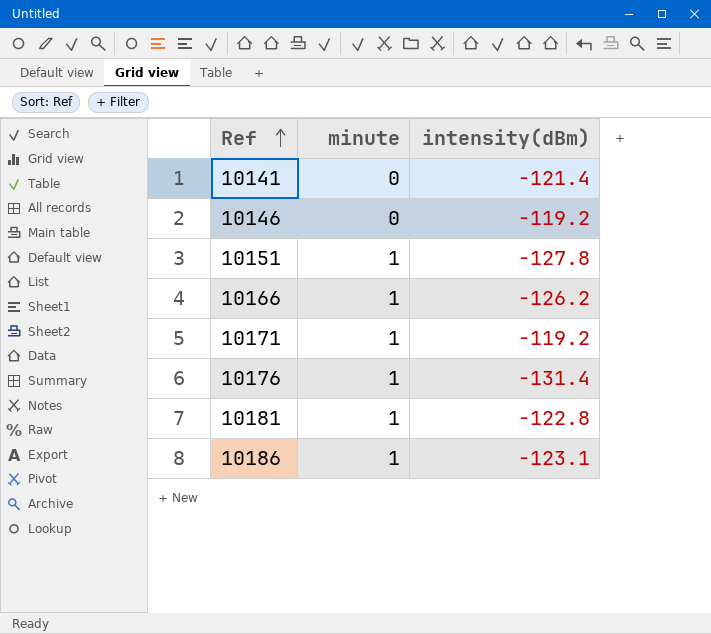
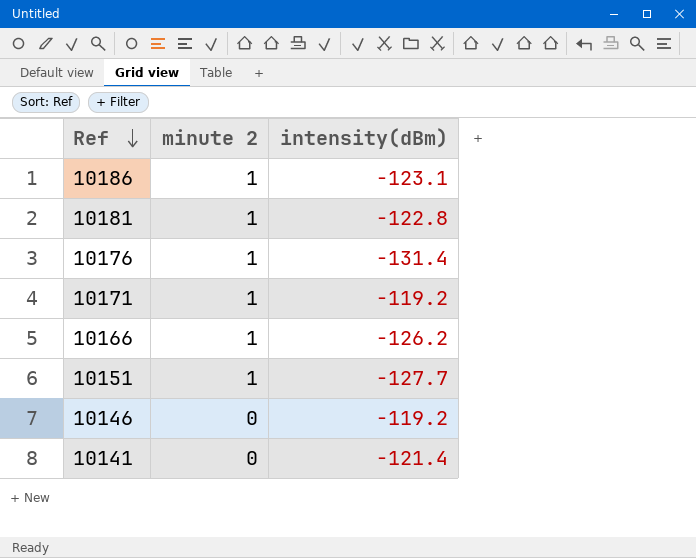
row order: Ref ascending -> Ref descending
column name: minute -> minute 2
10151 | intensity(dBm): -127.8 -> -127.7

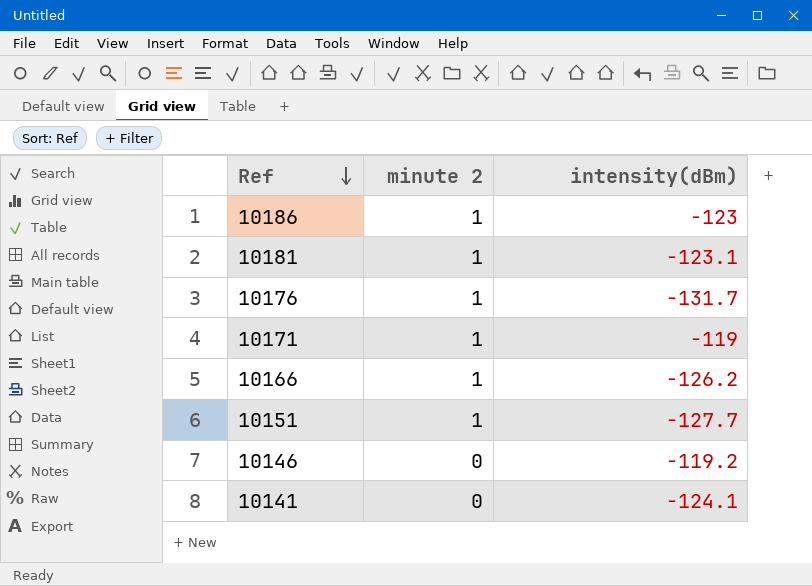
10186 | intensity(dBm): -123.1 -> -123
10181 | intensity(dBm): -122.8 -> -123.1
10176 | intensity(dBm): -131.4 -> -131.7
10171 | intensity(dBm): -119.2 -> -119
10141 | intensity(dBm): -121.4 -> -124.1

